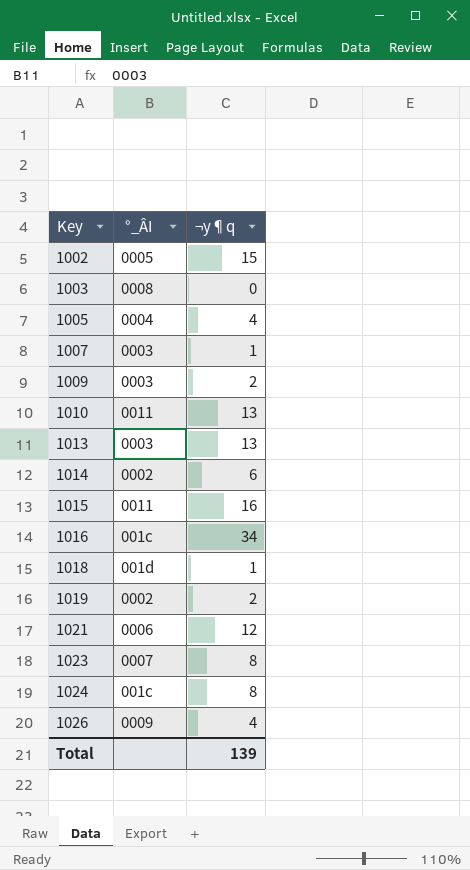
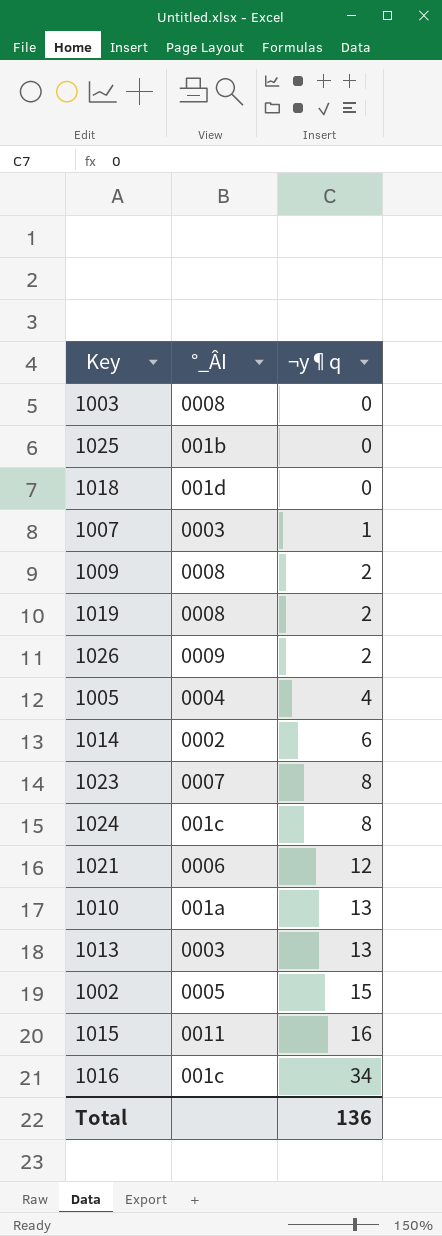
row order: Key ascending -> ¬y¶q ascending
row 1025: none -> 001b | 0
1018 | ¬y¶q: 1 -> 0
1009 | °_ÂI: 0003 -> 0008
1019 | °_ÂI: 0002 -> 0008
1026 | ¬y¶q: 4 -> 2
1010 | °_ÂI: 0011 -> 001a
Total | ¬y¶q: 139 -> 136

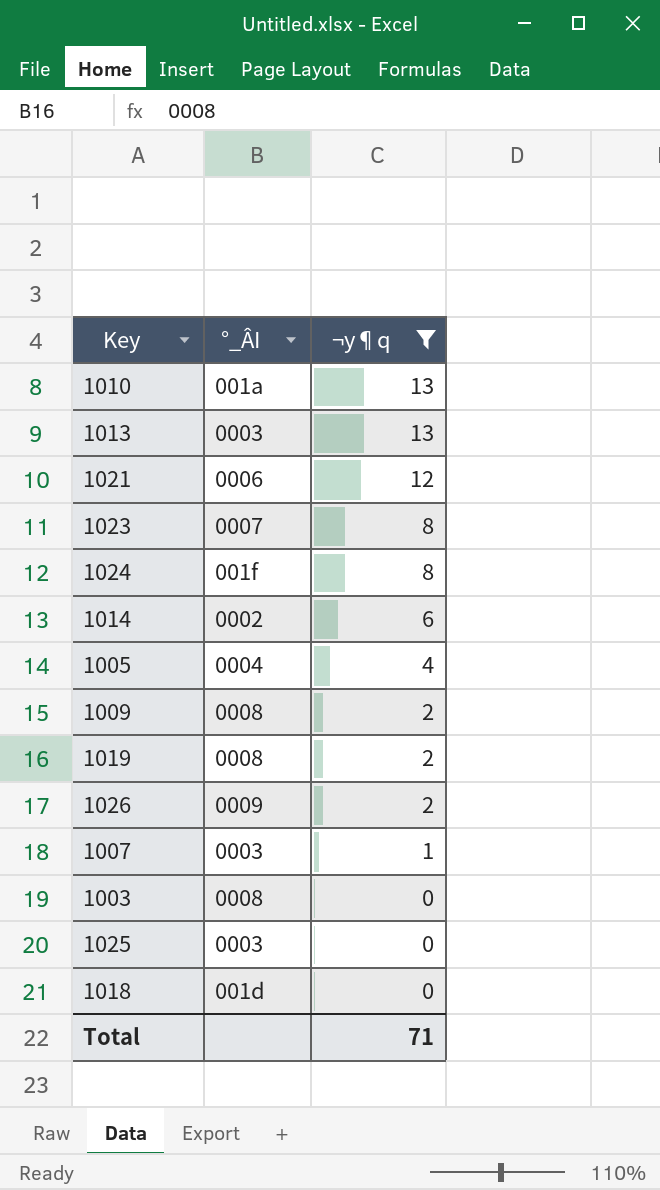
filter: none -> ¬y¶q <= 13
row order: ¬y¶q ascending -> ¬y¶q descending
1024 | °_ÂI: 001c -> 001f
1025 | °_ÂI: 001b -> 0003
Total | ¬y¶q: 136 -> 71

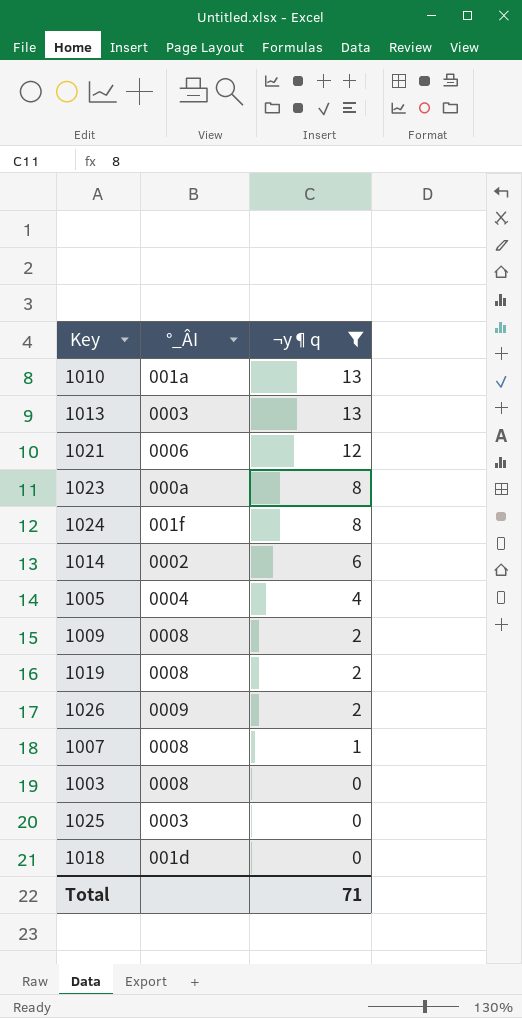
1023 | °_ÂI: 0007 -> 000a
1007 | °_ÂI: 0003 -> 0008

